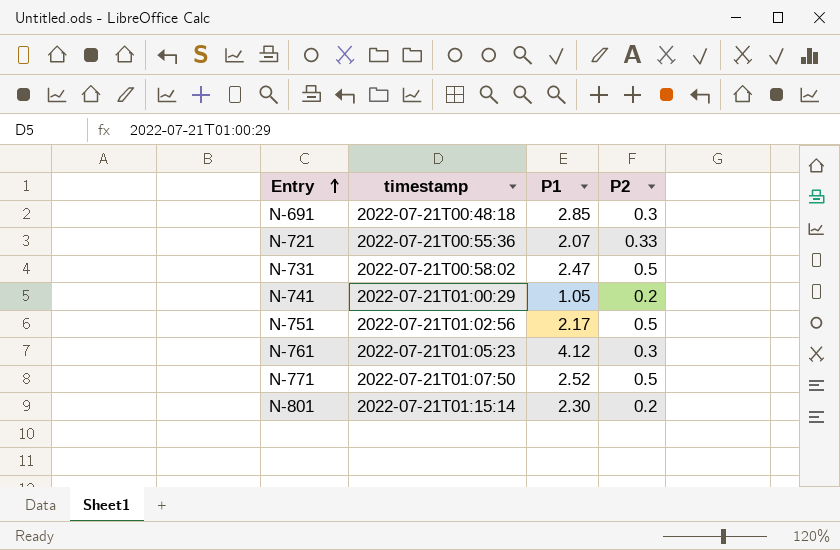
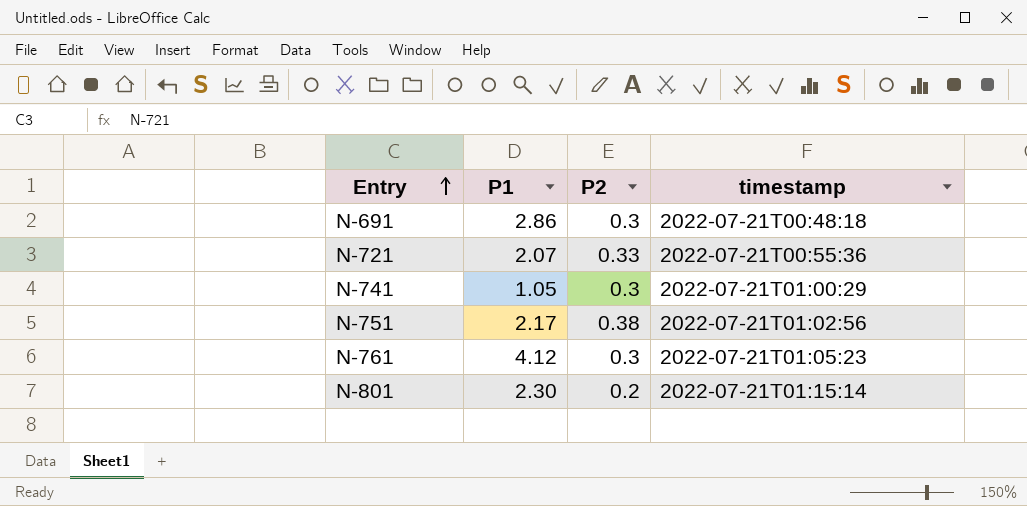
column timestamp | position: 2 -> 4
row N-731: 2022-07-21T00:58:02 | 2.47 | 0.5 -> none
row N-771: 2022-07-21T01:07:50 | 2.52 | 0.5 -> none
N-691 | P1: 2.85 -> 2.86
N-741 | P2: 0.2 -> 0.3
N-751 | P2: 0.5 -> 0.38

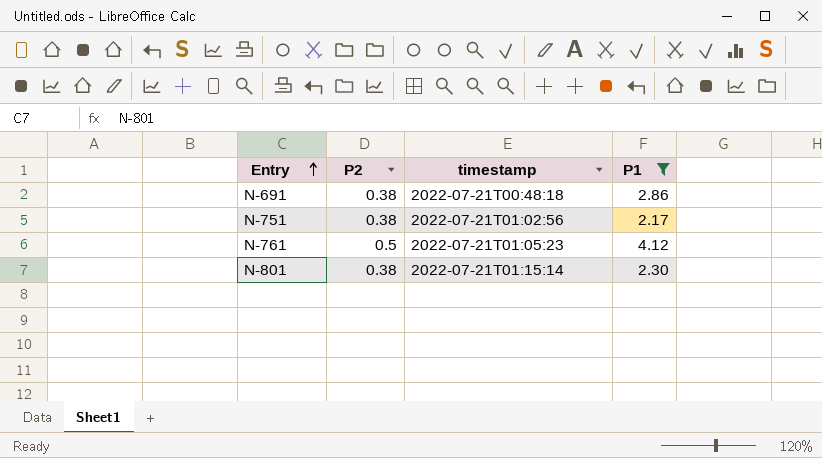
filter: none -> P1 >= 2.17
column P1 | position: 2 -> 4
N-691 | P2: 0.3 -> 0.38
N-761 | P2: 0.3 -> 0.5
N-801 | P2: 0.2 -> 0.38

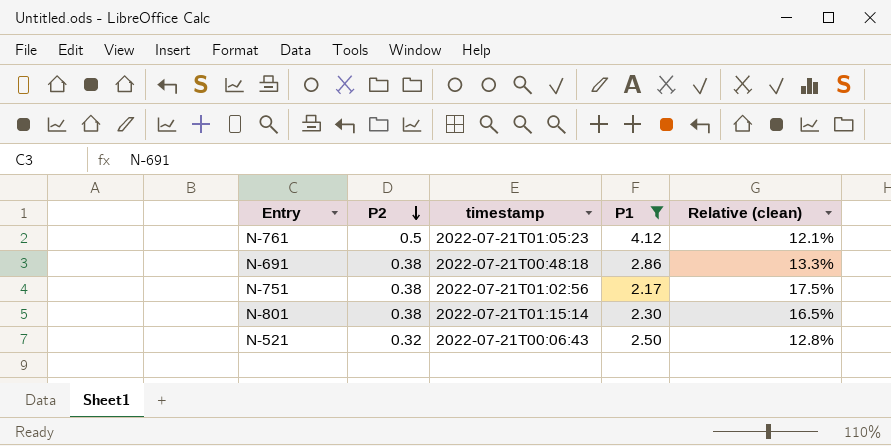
row order: Entry ascending -> P2 descending
column Relative (clean) | formula: none -> [P2] / [P1]
row N-521: none -> 0.32 | 2022-07-21T00:06:43 | 2.50 | 12.8%

